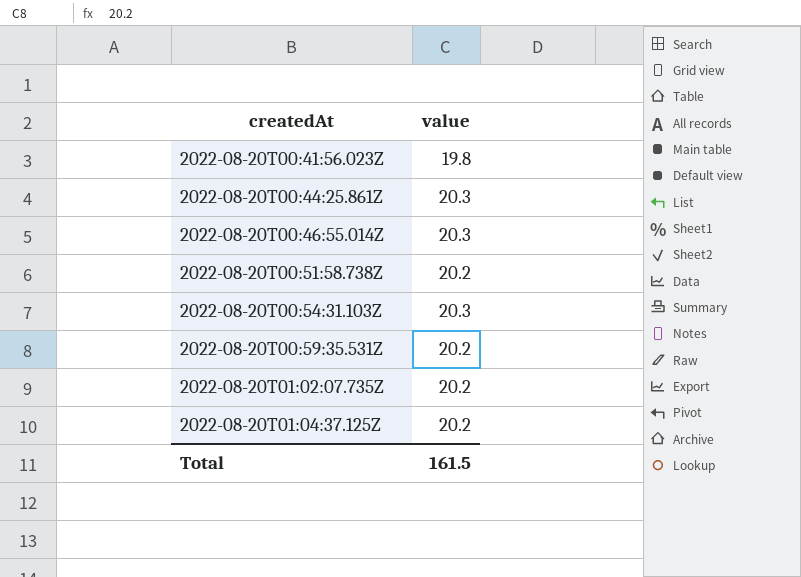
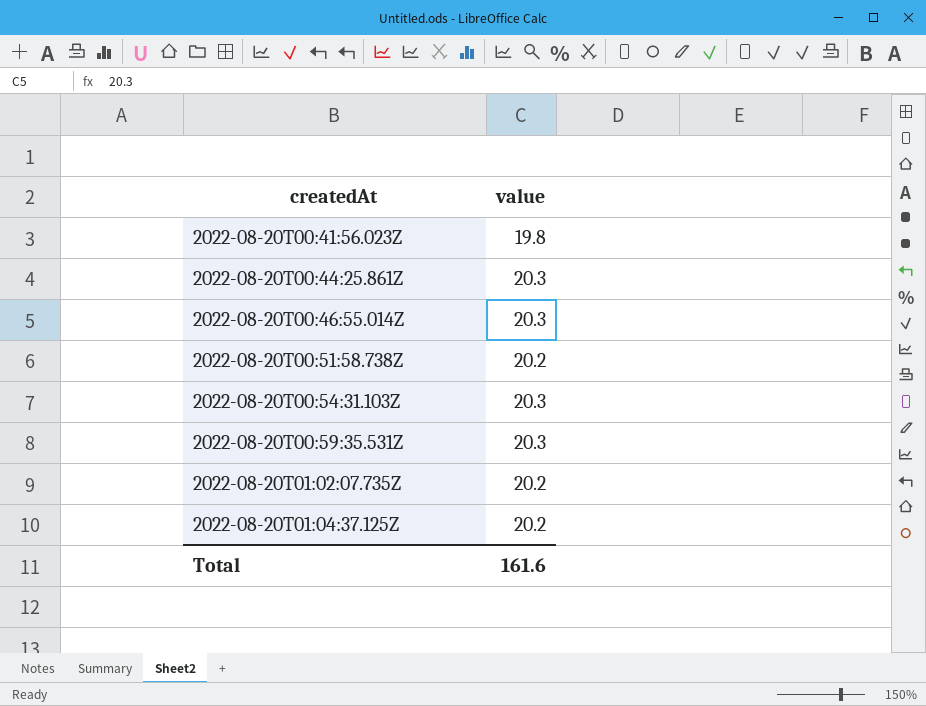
2022-08-20T00:59:35.531Z | value: 20.2 -> 20.3
Total | value: 161.5 -> 161.6

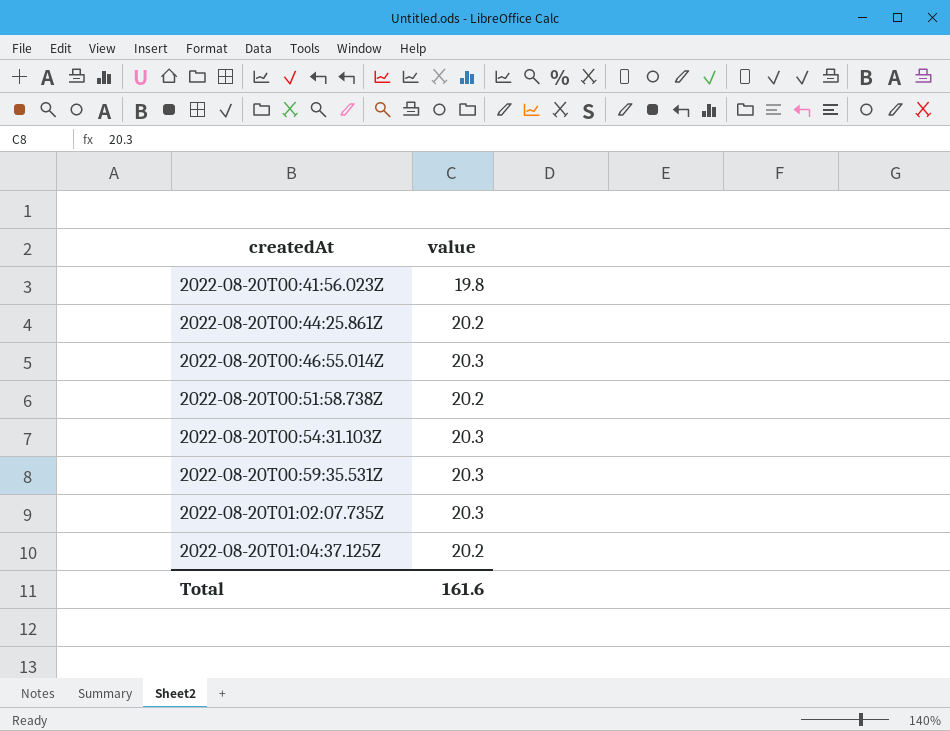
2022-08-20T00:44:25.861Z | value: 20.3 -> 20.2
2022-08-20T01:02:07.735Z | value: 20.2 -> 20.3

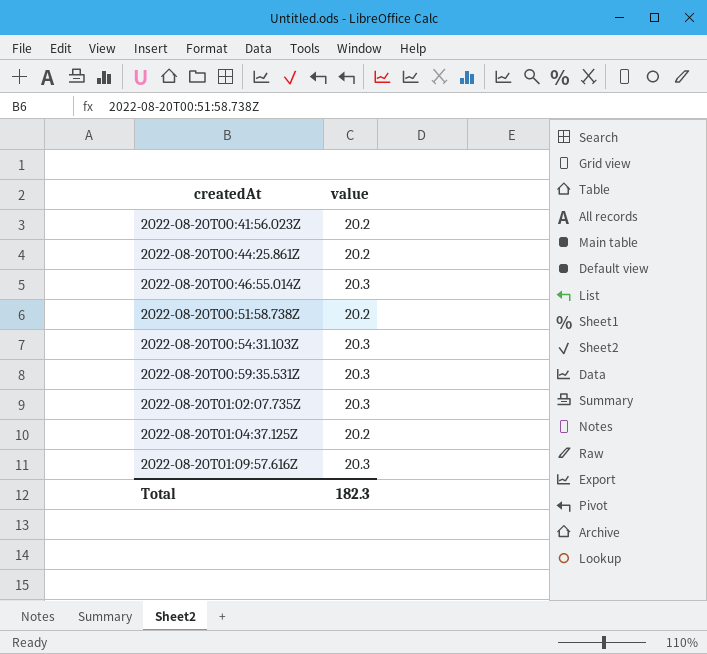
2022-08-20T00:41:56.023Z | value: 19.8 -> 20.2
row 2022-08-20T01:09:57.616Z: none -> 20.3
Total | value: 161.6 -> 182.3

